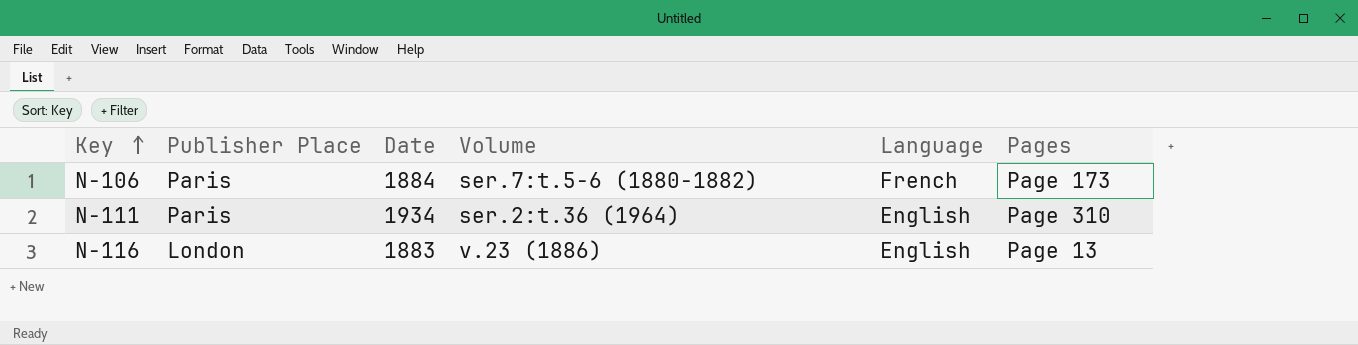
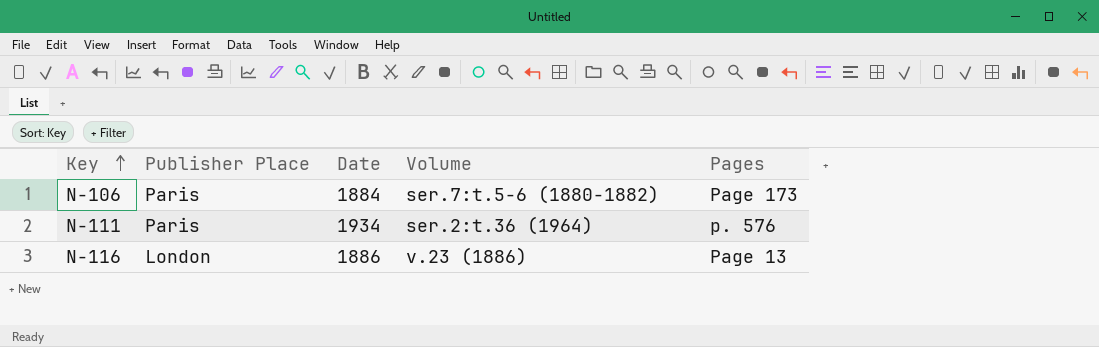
column Language | position: 5 -> none
N-111 | Pages: Page 310 -> p. 576
N-116 | Date: 1883 -> 1886

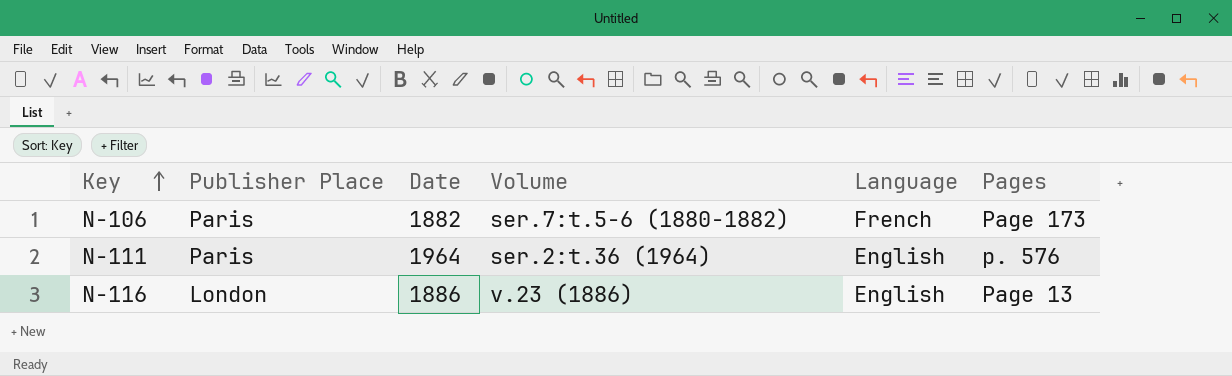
column Language | position: none -> 5
N-106 | Date: 1884 -> 1882
N-111 | Date: 1934 -> 1964

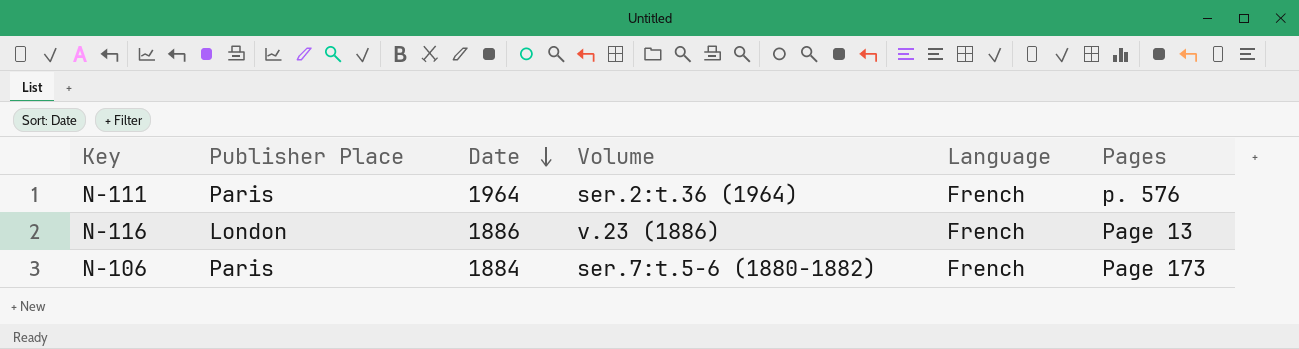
row order: Key ascending -> Date descending
N-111 | Language: English -> French
N-116 | Language: English -> French
N-106 | Date: 1882 -> 1884

